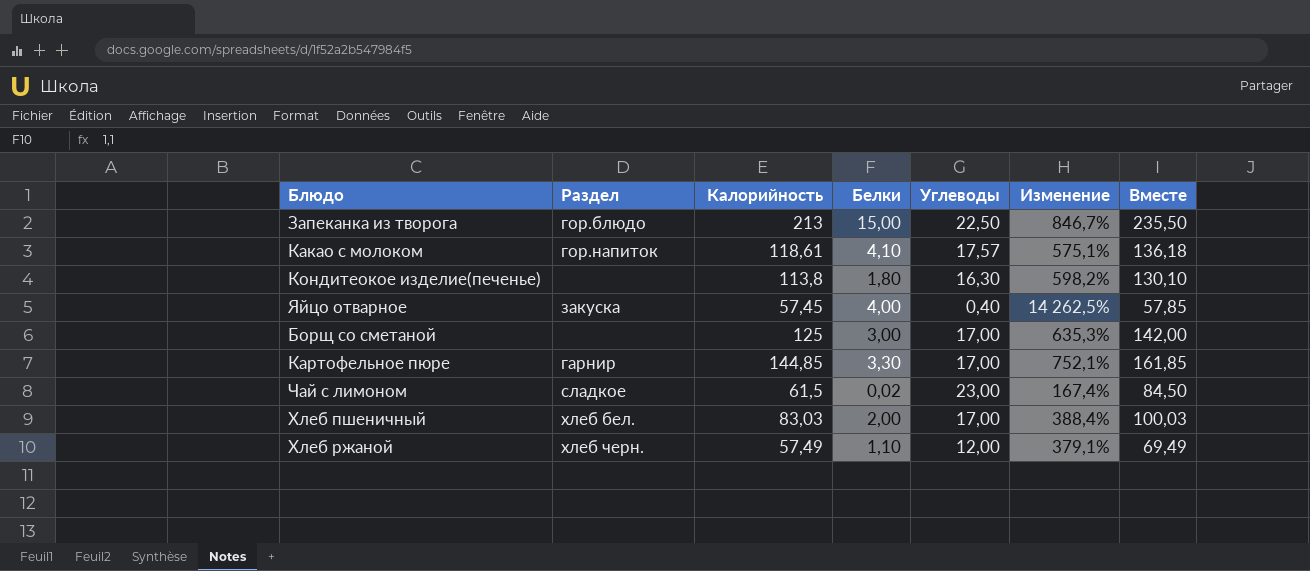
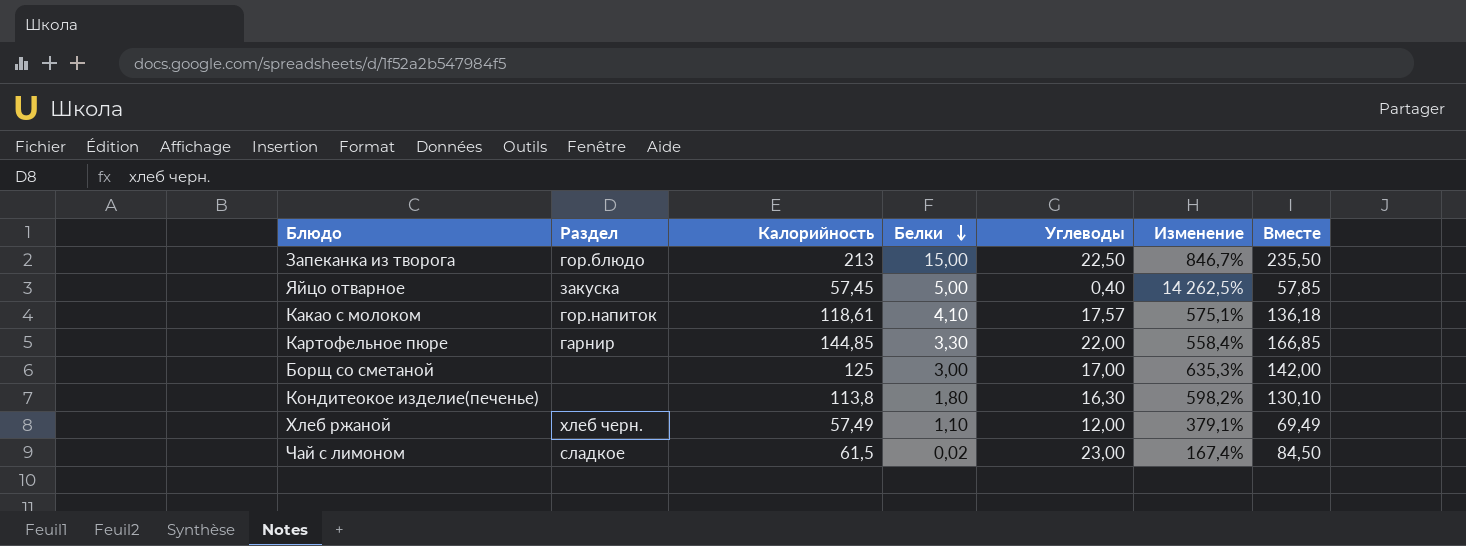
row order: none -> Белки descending
row Хлеб пшеничный: хлеб бел. | 83,03 | 2,00 | 17,00 | 388,4% | 100,03 -> none
Яйцо отварное | Белки: 4,00 -> 5,00
Картофельное пюре | Углеводы: 17,00 -> 22,00
Картофельное пюре | Изменение: 752,1% -> 558,4%
Картофельное пюре | Вместе: 161,85 -> 166,85

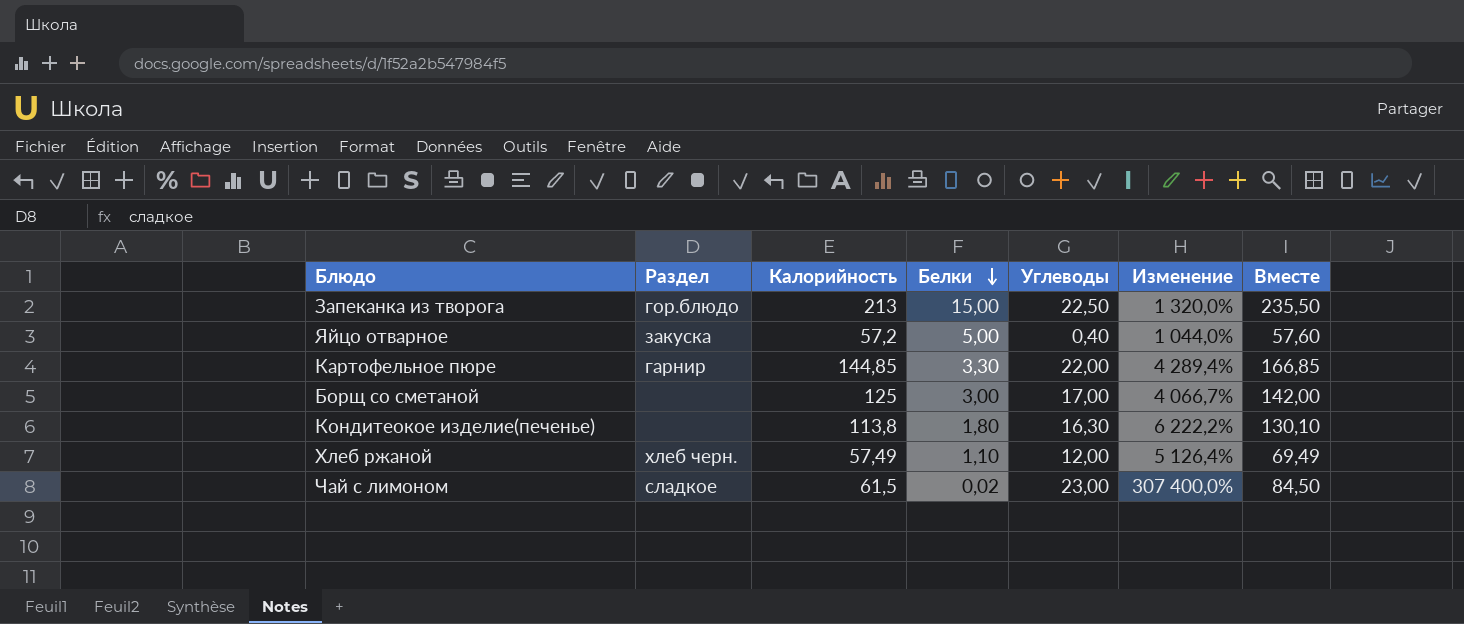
column Изменение | formula: ([Калорийность] - [Углеводы]) / [Углеводы] -> ([Калорийность] - [Белки]) / [Белки]
row Какао с молоком: гор.напиток | 118,61 | 4,10 | 17,57 | 575,1% | 136,18 -> none
Яйцо отварное | Калорийность: 57,45 -> 57,2
Яйцо отварное | Вместе: 57,85 -> 57,60

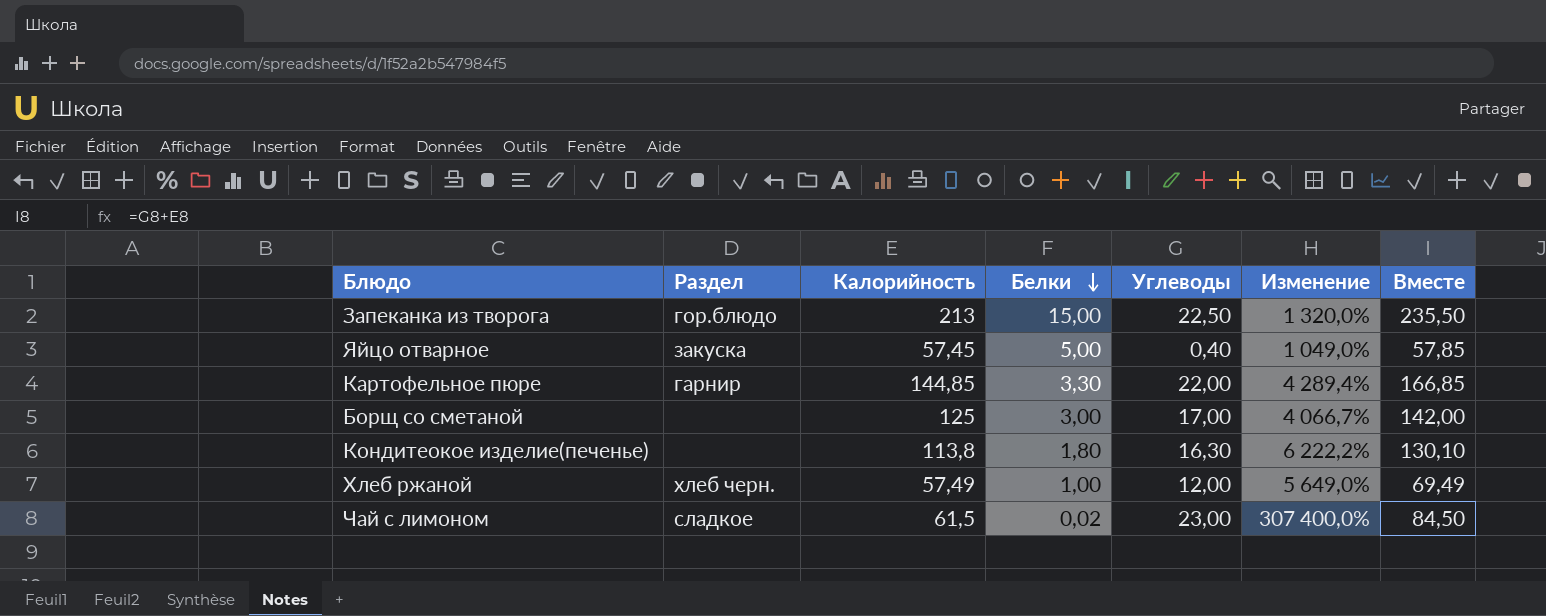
Яйцо отварное | Калорийность: 57,2 -> 57,45
Яйцо отварное | Изменение: 1 044,0% -> 1 049,0%
Яйцо отварное | Вместе: 57,60 -> 57,85
Хлеб ржаной | Белки: 1,10 -> 1,00
Хлеб ржаной | Изменение: 5 126,4% -> 5 649,0%

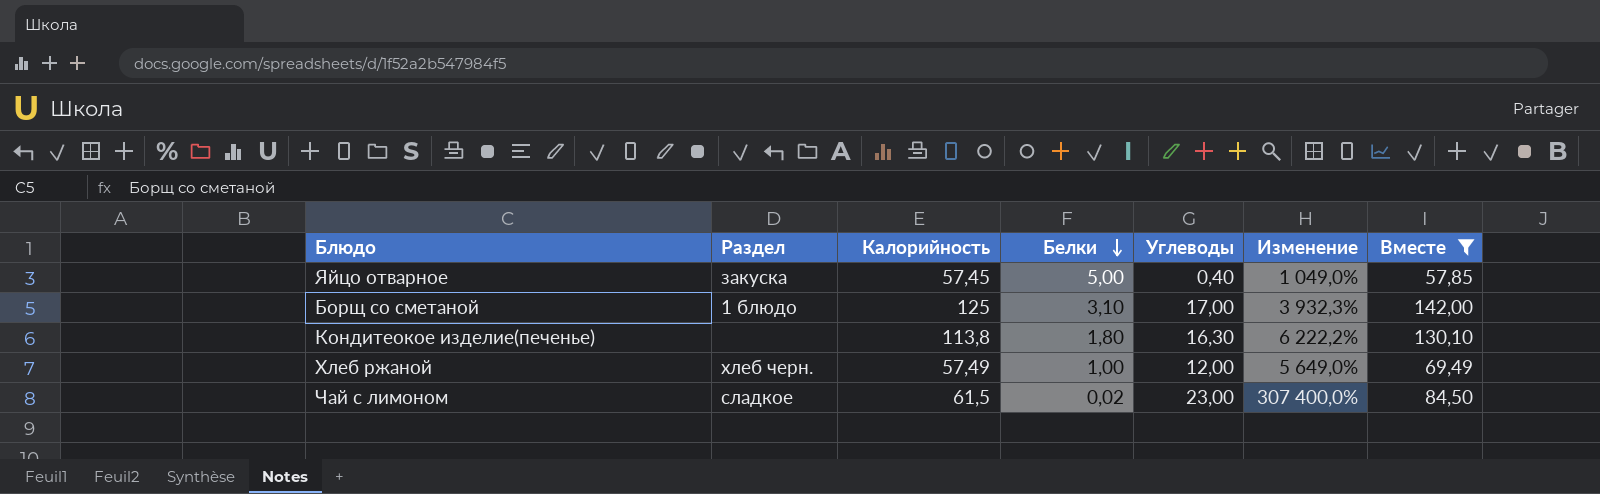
filter: none -> Вместе <= 142,00
Борщ со сметаной | Раздел: none -> 1 блюдо
Борщ со сметаной | Белки: 3,00 -> 3,10
Борщ со сметаной | Изменение: 4 066,7% -> 3 932,3%

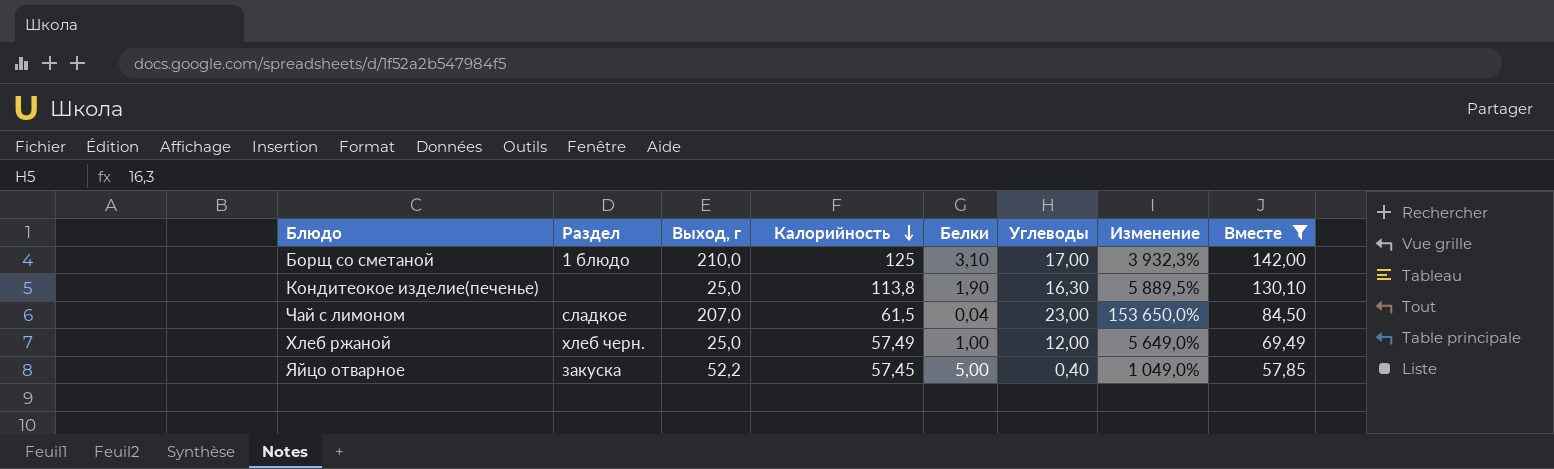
row order: Белки descending -> Калорийность descending
column Выход, г | position: none -> 3
Кондитеокое изделие(печенье) | Белки: 1,80 -> 1,90
Кондитеокое изделие(печенье) | Изменение: 6 222,2% -> 5 889,5%
Чай с лимоном | Белки: 0,02 -> 0,04
Чай с лимоном | Изменение: 307 400,0% -> 153 650,0%

